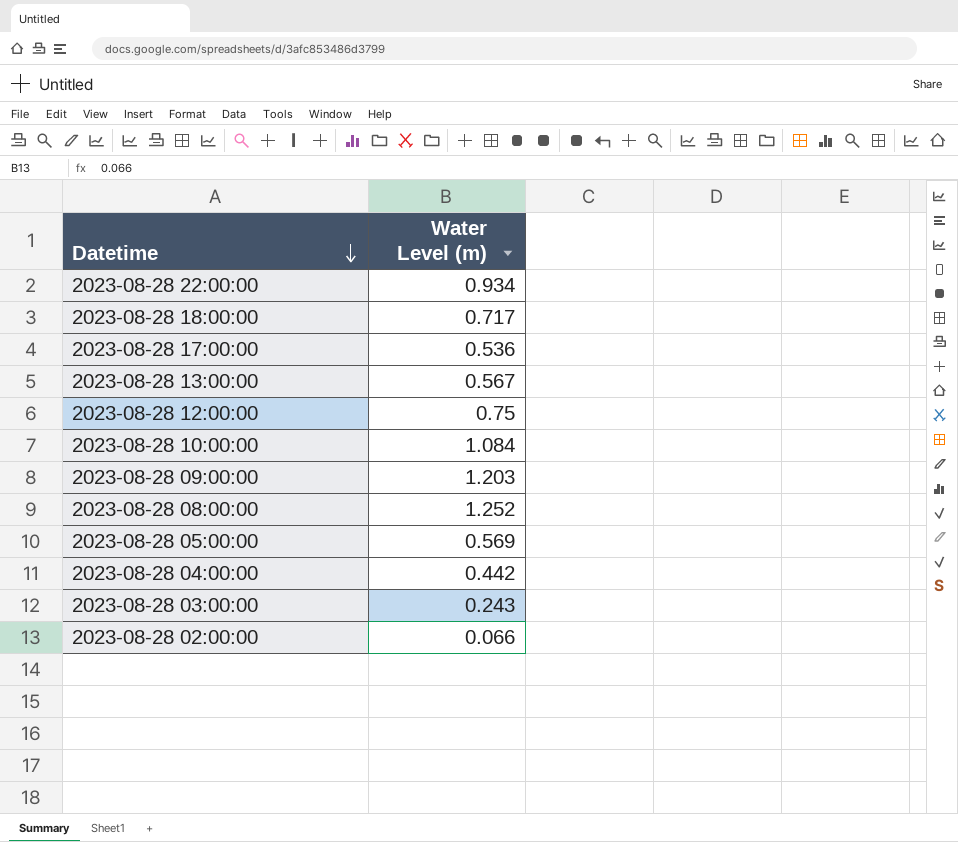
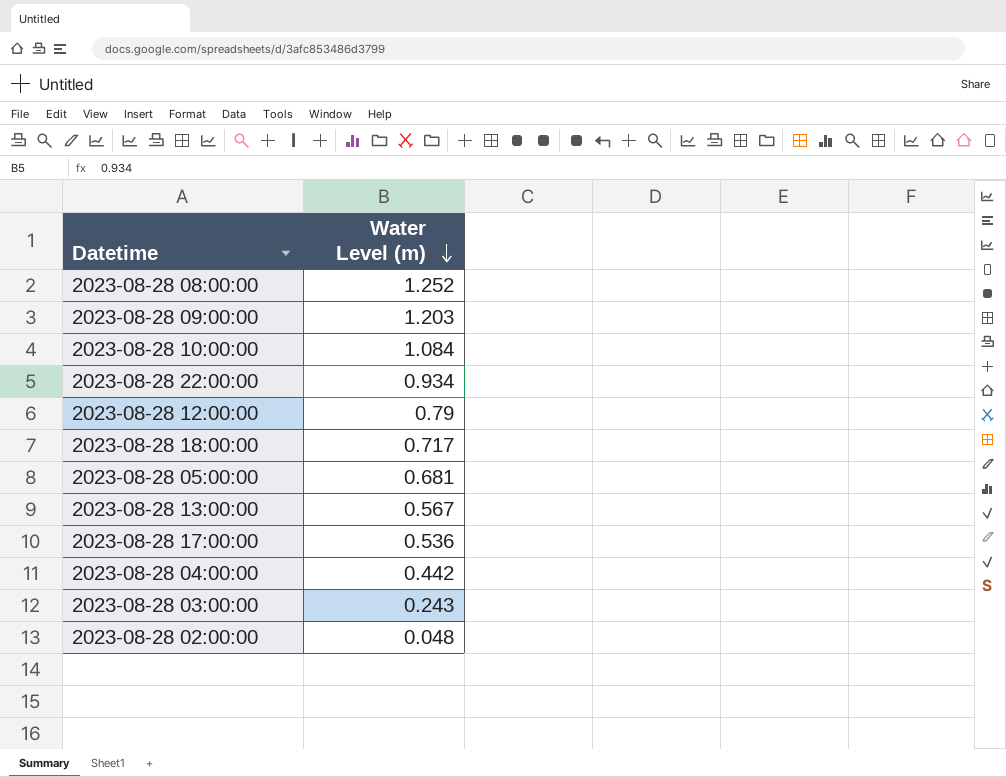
row order: Datetime descending -> Water Level (m) descending
2023-08-28 12:00:00 | Water Level (m): 0.75 -> 0.79
2023-08-28 05:00:00 | Water Level (m): 0.569 -> 0.681
2023-08-28 02:00:00 | Water Level (m): 0.066 -> 0.048

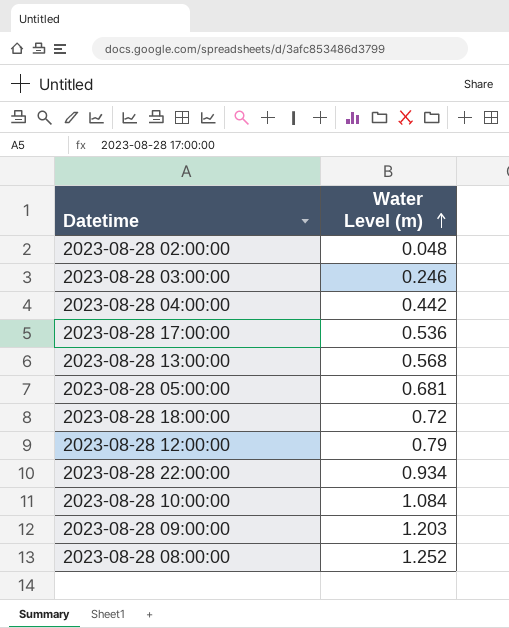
row order: Water Level (m) descending -> Water Level (m) ascending
2023-08-28 03:00:00 | Water Level (m): 0.243 -> 0.246
2023-08-28 13:00:00 | Water Level (m): 0.567 -> 0.568
2023-08-28 18:00:00 | Water Level (m): 0.717 -> 0.72

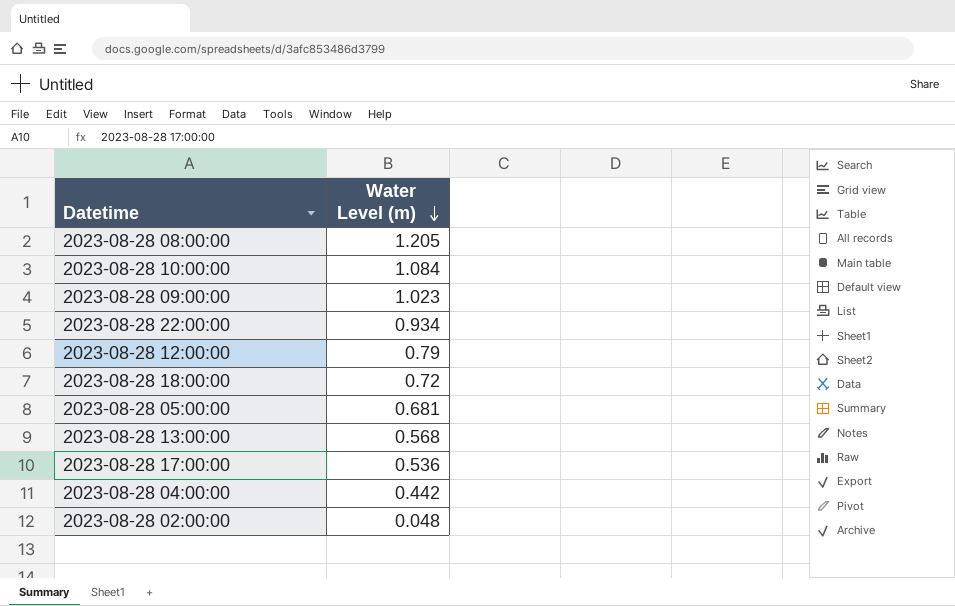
row order: Water Level (m) ascending -> Water Level (m) descending
row 2023-08-28 03:00:00: 0.246 -> none
2023-08-28 08:00:00 | Water Level (m): 1.252 -> 1.205
2023-08-28 09:00:00 | Water Level (m): 1.203 -> 1.023

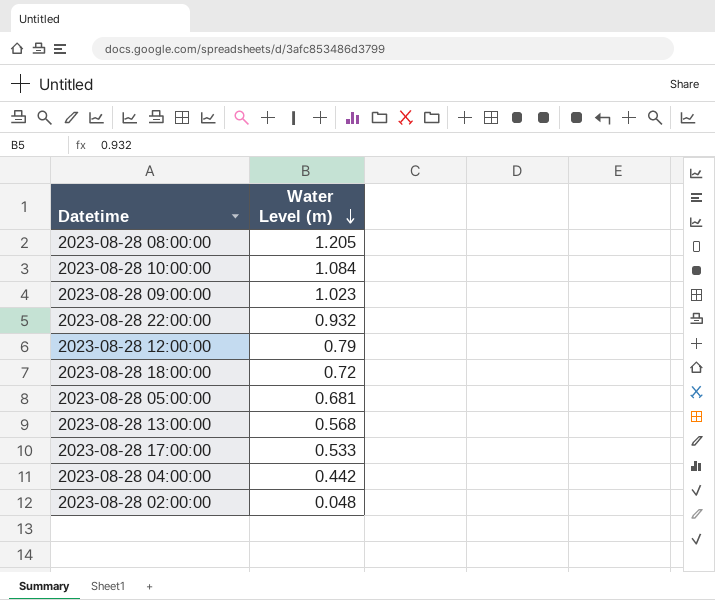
2023-08-28 22:00:00 | Water Level (m): 0.934 -> 0.932
2023-08-28 17:00:00 | Water Level (m): 0.536 -> 0.533

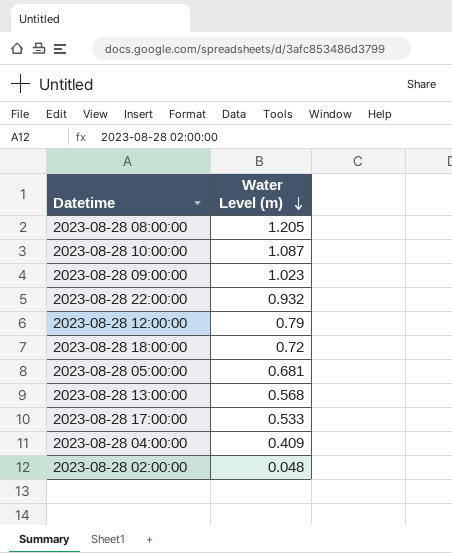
2023-08-28 10:00:00 | Water Level (m): 1.084 -> 1.087
2023-08-28 04:00:00 | Water Level (m): 0.442 -> 0.409

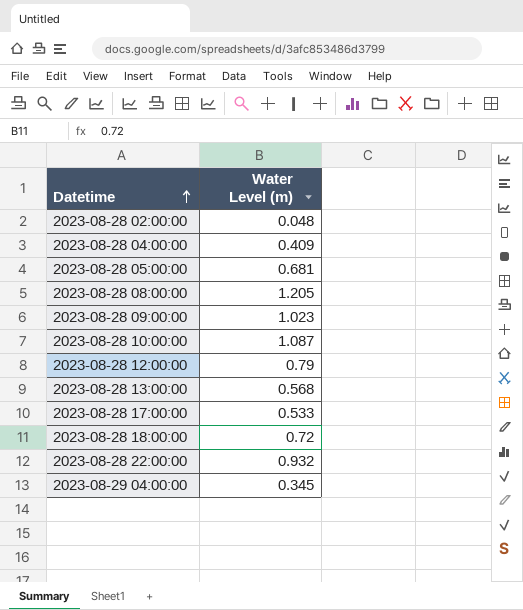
row order: Water Level (m) descending -> Datetime ascending
row 2023-08-29 04:00:00: none -> 0.345

